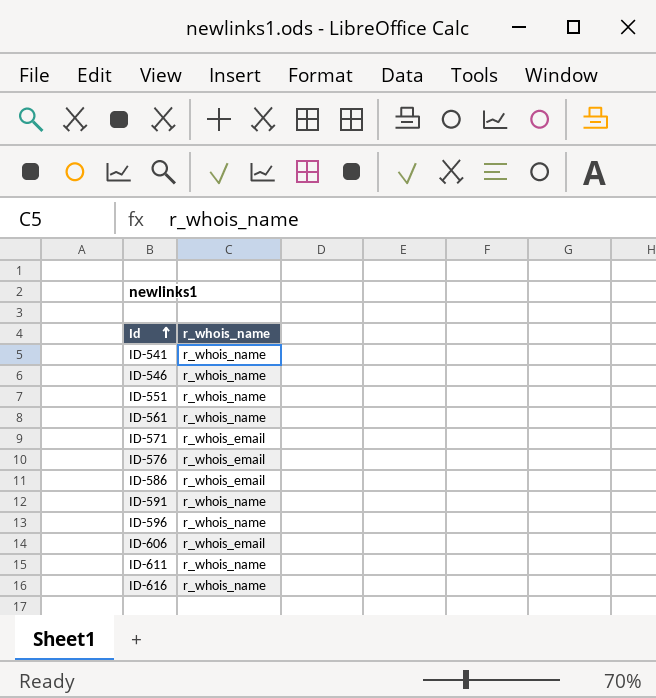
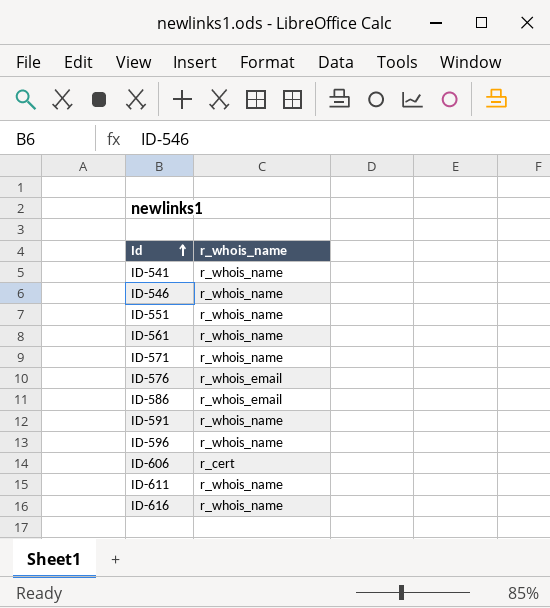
ID-571 | r_whois_name: r_whois_email -> r_whois_name
ID-606 | r_whois_name: r_whois_email -> r_cert

